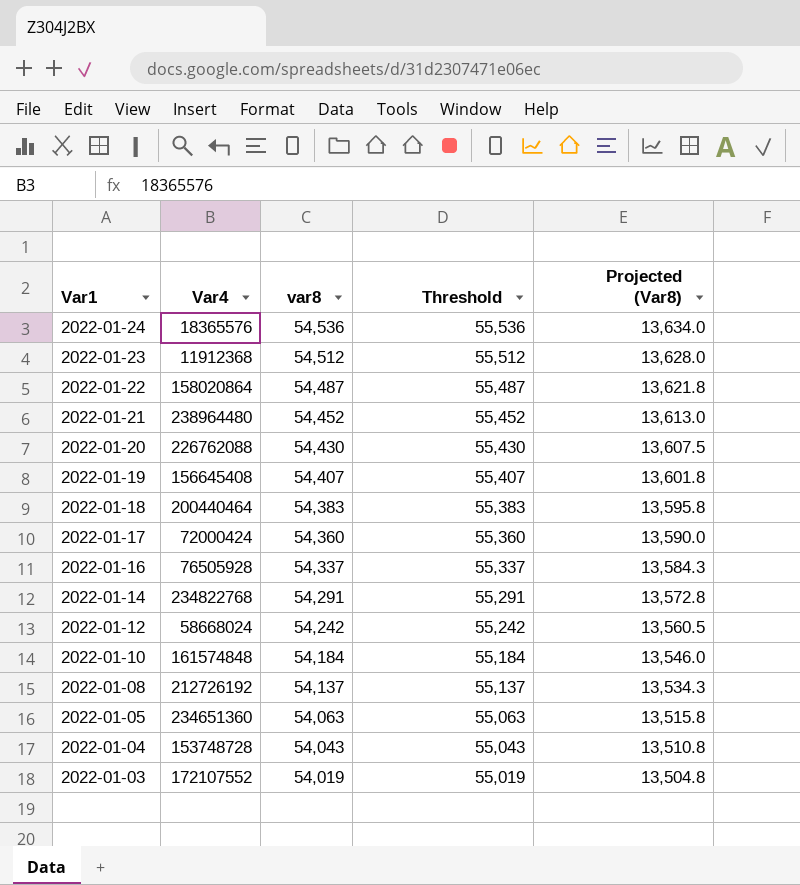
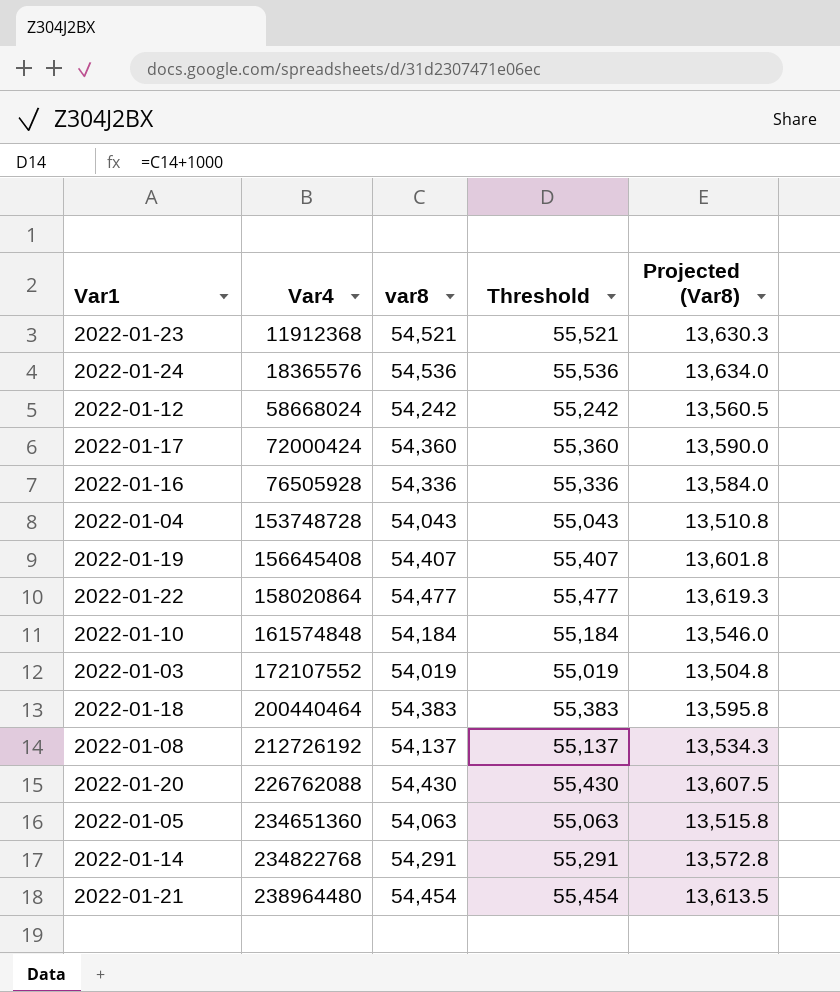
row order: Var1 descending -> Var4 ascending
2022-01-23 | var8: 54,512 -> 54,521
2022-01-23 | Threshold: 55,512 -> 55,521
2022-01-23 | Projected (Var8): 13,628.0 -> 13,630.3
2022-01-16 | var8: 54,337 -> 54,336
2022-01-16 | Threshold: 55,337 -> 55,336
2022-01-16 | Projected (Var8): 13,584.3 -> 13,584.0
2022-01-22 | var8: 54,487 -> 54,477
2022-01-22 | Threshold: 55,487 -> 55,477
2022-01-22 | Projected (Var8): 13,621.8 -> 13,619.3
2022-01-21 | var8: 54,452 -> 54,454
2022-01-21 | Threshold: 55,452 -> 55,454
2022-01-21 | Projected (Var8): 13,613.0 -> 13,613.5

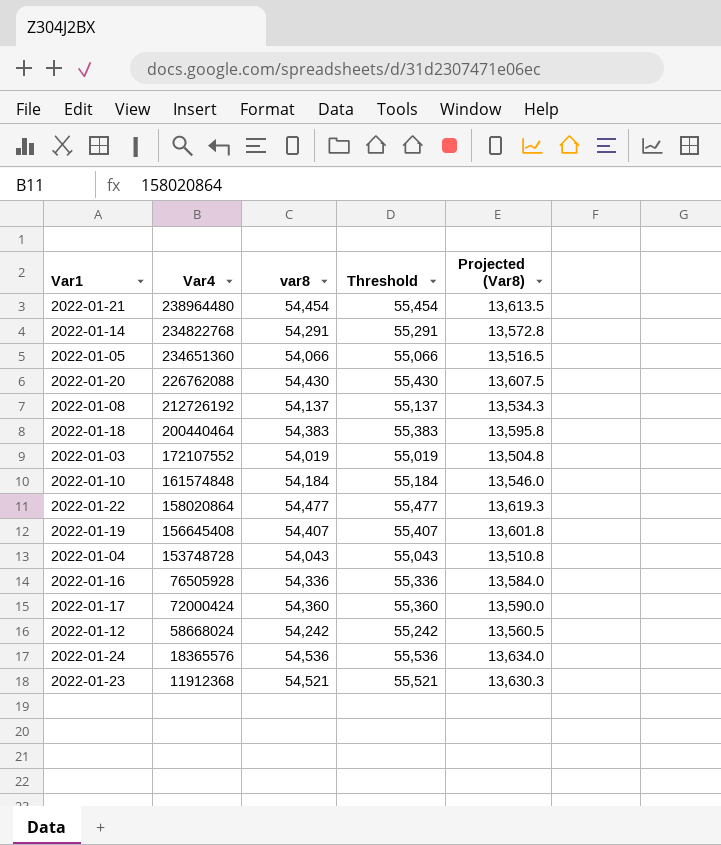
row order: Var4 ascending -> Var4 descending
2022-01-05 | var8: 54,063 -> 54,066
2022-01-05 | Threshold: 55,063 -> 55,066
2022-01-05 | Projected (Var8): 13,515.8 -> 13,516.5

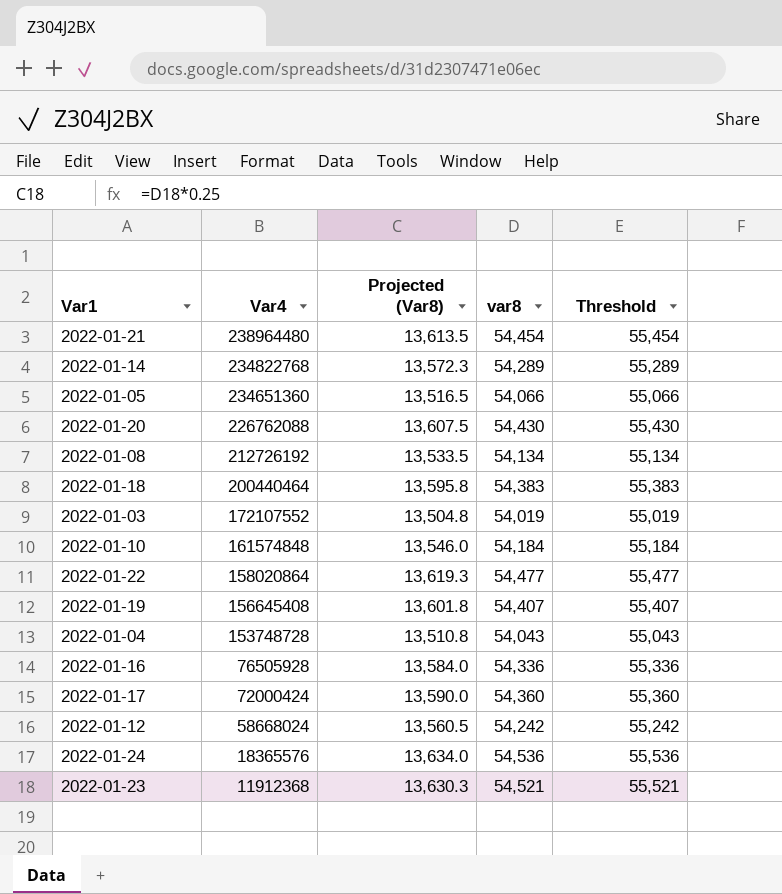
column Projected (Var8) | position: 5 -> 3
2022-01-14 | Projected (Var8): 13,572.8 -> 13,572.3
2022-01-14 | var8: 54,291 -> 54,289
2022-01-14 | Threshold: 55,291 -> 55,289
2022-01-08 | Projected (Var8): 13,534.3 -> 13,533.5
2022-01-08 | var8: 54,137 -> 54,134
2022-01-08 | Threshold: 55,137 -> 55,134

